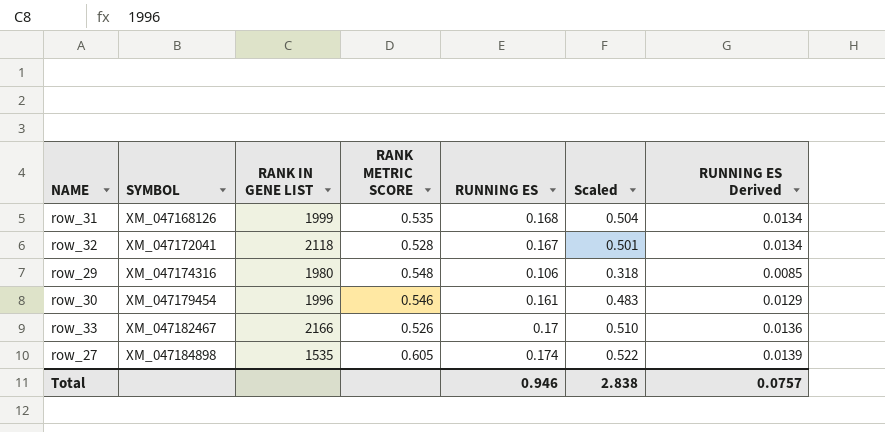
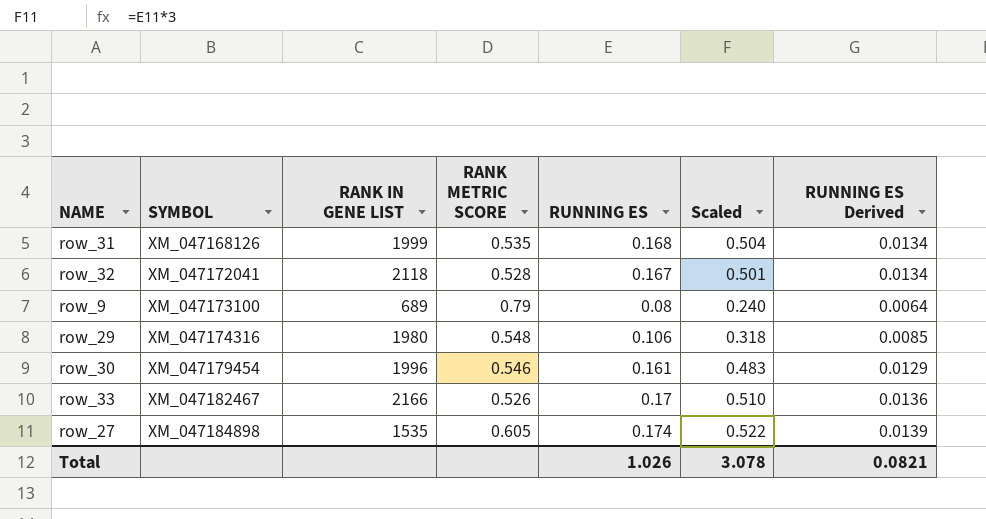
row row_9: none -> XM_047173100 | 689 | 0.79 | 0.08 | 0.240 | 0.0064
Total | RUNNING ES: 0.946 -> 1.026
Total | Scaled: 2.838 -> 3.078
Total | RUNNING ES Derived: 0.0757 -> 0.0821

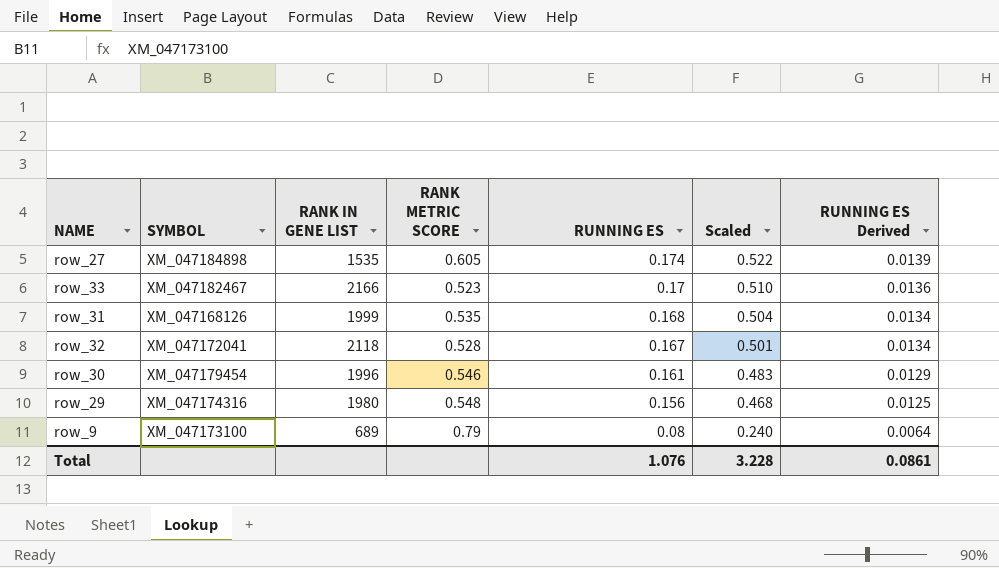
row order: SYMBOL ascending -> RUNNING ES descending
row_33 | RANK METRIC SCORE: 0.526 -> 0.523
row_29 | RUNNING ES: 0.106 -> 0.156
row_29 | Scaled: 0.318 -> 0.468
row_29 | RUNNING ES Derived: 0.0085 -> 0.0125
Total | RUNNING ES: 1.026 -> 1.076
Total | Scaled: 3.078 -> 3.228
Total | RUNNING ES Derived: 0.0821 -> 0.0861

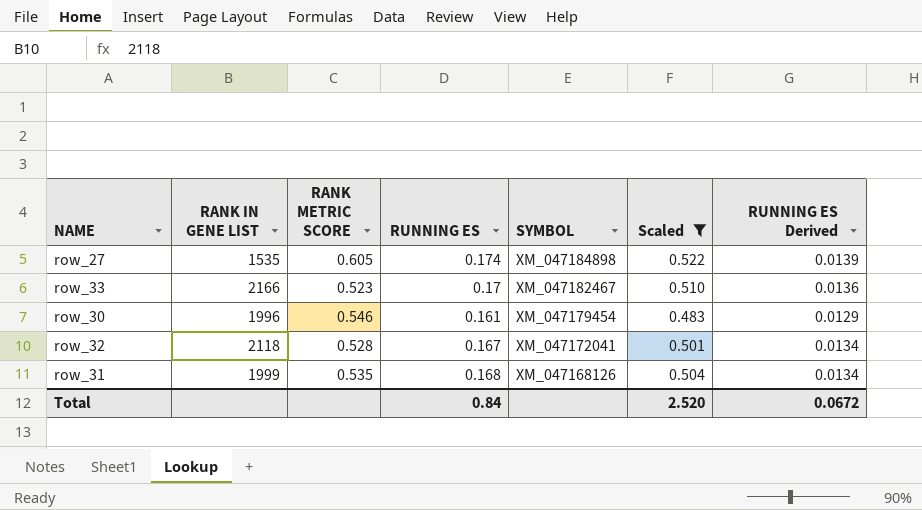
filter: none -> Scaled >= 0.483
row order: RUNNING ES descending -> SYMBOL descending
column SYMBOL | position: 2 -> 5
Total | RUNNING ES: 1.076 -> 0.84
Total | Scaled: 3.228 -> 2.520
Total | RUNNING ES Derived: 0.0861 -> 0.0672

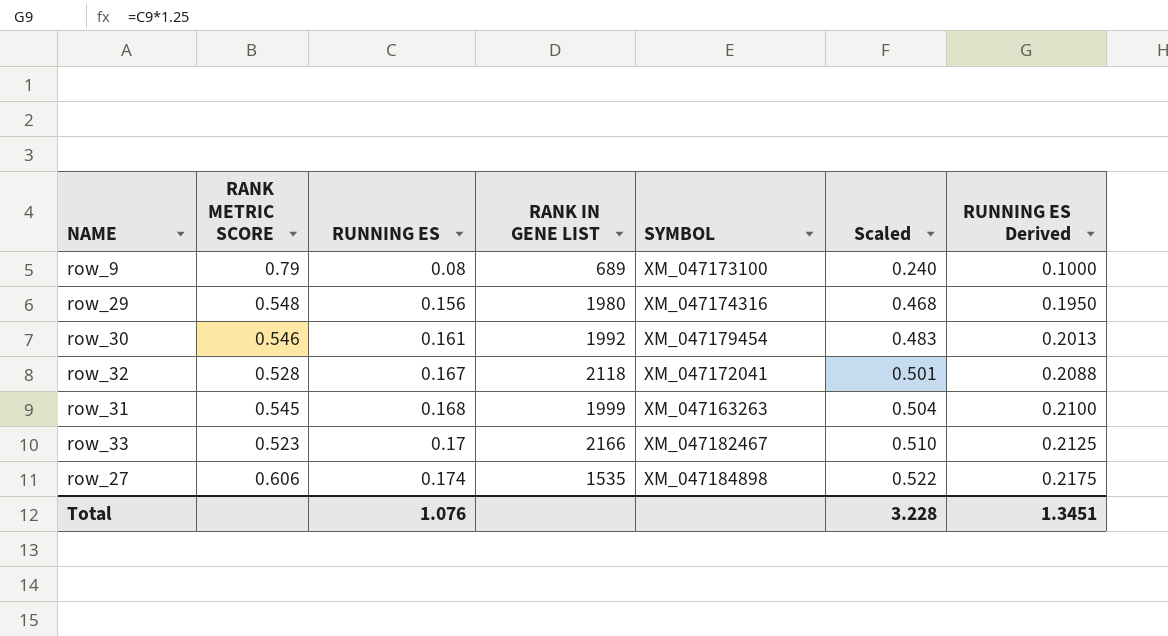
filter: Scaled >= 0.483 -> none
row order: SYMBOL descending -> RUNNING ES ascending
column RANK IN GENE LIST | position: 2 -> 4
column RUNNING ES Derived | formula: [RUNNING ES] * 0.08 -> [RUNNING ES] * 1.25
row_30 | RANK IN GENE LIST: 1996 -> 1992
row_31 | RANK METRIC SCORE: 0.535 -> 0.545
row_31 | SYMBOL: XM_047168126 -> XM_047163263
row_27 | RANK METRIC SCORE: 0.605 -> 0.606
Total | RUNNING ES: 0.84 -> 1.076
Total | Scaled: 2.520 -> 3.228
Total | RUNNING ES Derived: 0.0672 -> 1.3451

